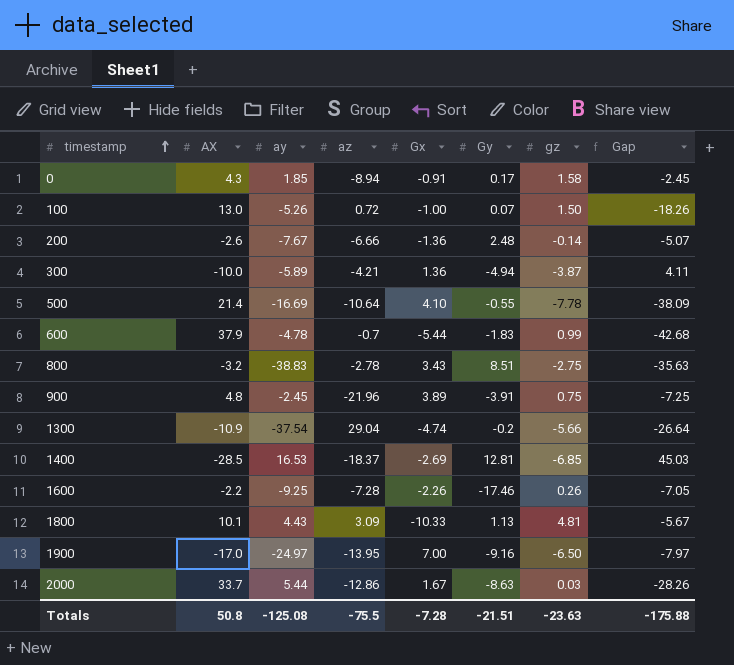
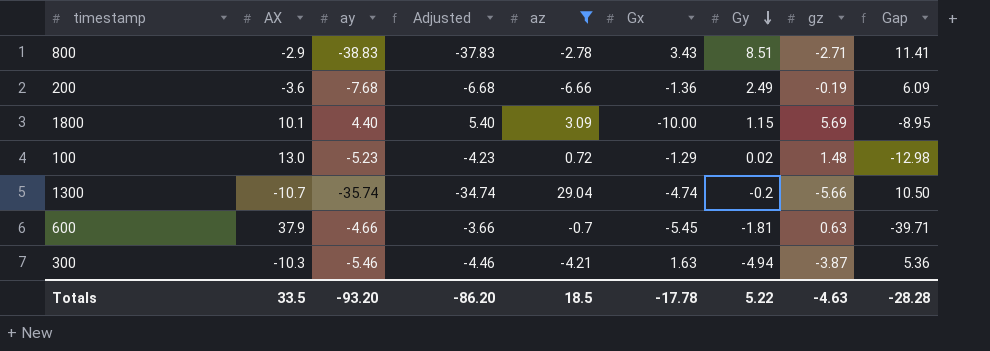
filter: none -> az >= -6.66
row order: timestamp ascending -> Gy descending
column Adjusted | formula: none -> [ay] + 1
column Gap | formula: [ay] - [AX] -> [Gy] - [AX]
800 | AX: -3.2 -> -2.9
800 | gz: -2.75 -> -2.71
200 | AX: -2.6 -> -3.6
200 | ay: -7.67 -> -7.68
200 | Gy: 2.48 -> 2.49
200 | gz: -0.14 -> -0.19
1800 | ay: 4.43 -> 4.40
1800 | Gx: -10.33 -> -10.00
1800 | Gy: 1.13 -> 1.15
1800 | gz: 4.81 -> 5.69
100 | ay: -5.26 -> -5.23
100 | Gx: -1.00 -> -1.29
100 | Gy: 0.07 -> 0.02
100 | gz: 1.50 -> 1.48
1300 | AX: -10.9 -> -10.7
1300 | ay: -37.54 -> -35.74
600 | ay: -4.78 -> -4.66
600 | Gx: -5.44 -> -5.45
600 | Gy: -1.83 -> -1.81
600 | gz: 0.99 -> 0.63
300 | AX: -10.0 -> -10.3
300 | ay: -5.89 -> -5.46
300 | Gx: 1.36 -> 1.63
Totals | AX: 50.8 -> 33.5
Totals | ay: -125.08 -> -93.20
Totals | az: -75.5 -> 18.5
Totals | Gx: -7.28 -> -17.78
Totals | Gy: -21.51 -> 5.22
Totals | gz: -23.63 -> -4.63
Totals | Gap: -175.88 -> -28.28

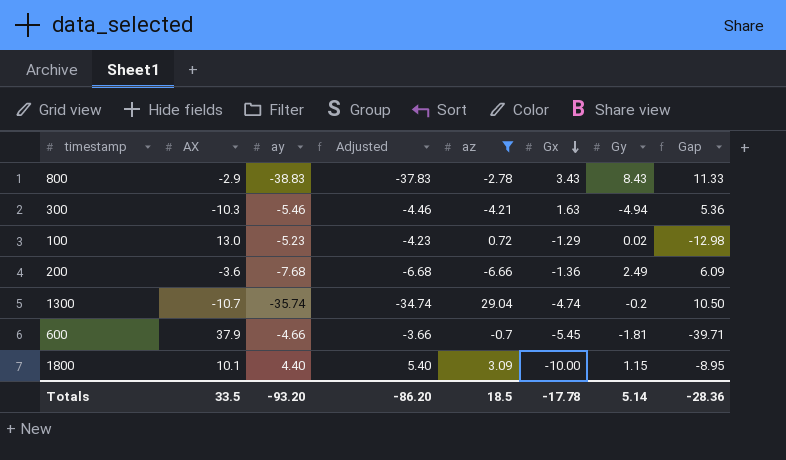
row order: Gy descending -> Gx descending
column gz | position: 8 -> none
800 | Gy: 8.51 -> 8.43
800 | Gap: 11.41 -> 11.33
Totals | Gy: 5.22 -> 5.14
Totals | Gap: -28.28 -> -28.36

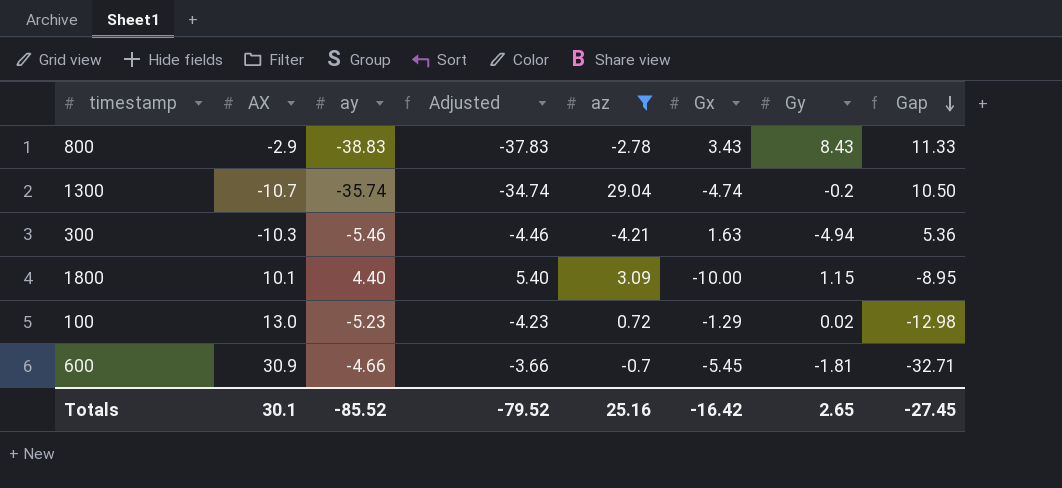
row order: Gx descending -> Gap descending
row 200: -3.6 | -7.68 | -6.68 | -6.66 | -1.36 | 2.49 | 6.09 -> none
600 | AX: 37.9 -> 30.9
600 | Gap: -39.71 -> -32.71
Totals | AX: 33.5 -> 30.1
Totals | ay: -93.20 -> -85.52
Totals | Adjusted: -86.20 -> -79.52
Totals | az: 18.5 -> 25.16
Totals | Gx: -17.78 -> -16.42
Totals | Gy: 5.14 -> 2.65
Totals | Gap: -28.36 -> -27.45

